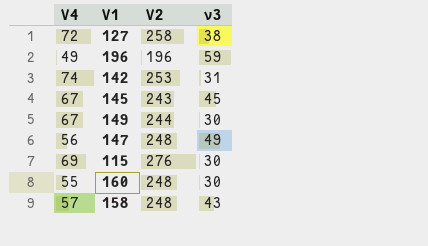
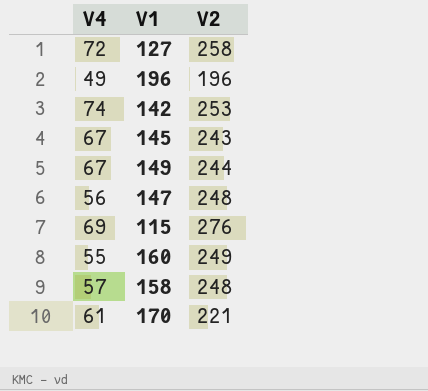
column v3 | position: 4 -> none
160 | V2: 248 -> 249
row 170: none -> 61 | 221

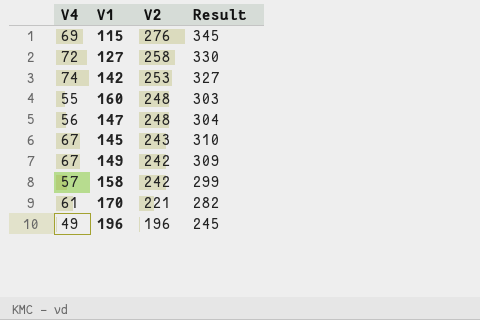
row order: none -> V2 descending
column Result | formula: none -> [V4] + [V2]
160 | V2: 249 -> 248
149 | V2: 244 -> 242
158 | V2: 248 -> 242

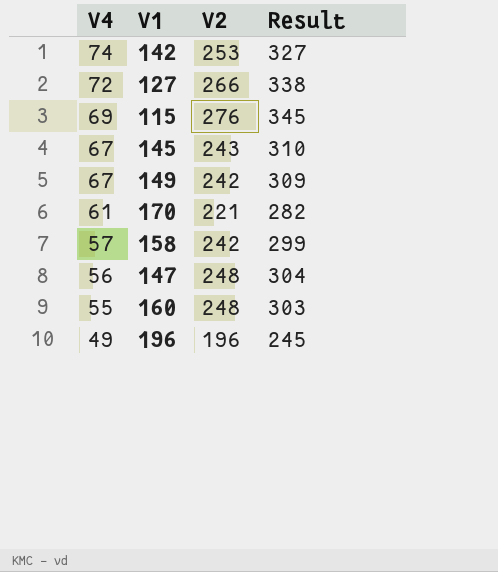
row order: V2 descending -> V4 descending
127 | V2: 258 -> 266
127 | Result: 330 -> 338

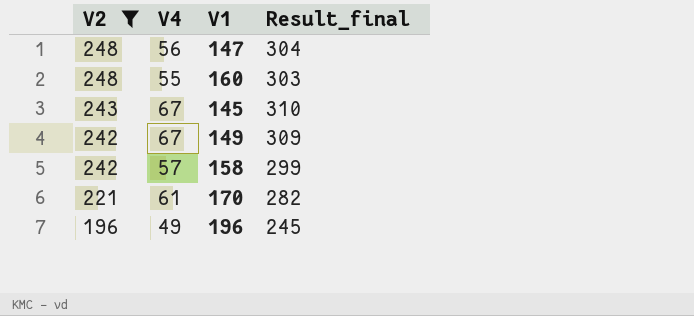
filter: none -> V2 <= 248
row order: V4 descending -> V2 descending
column V2 | position: 3 -> 1
column name: Result -> Result_final

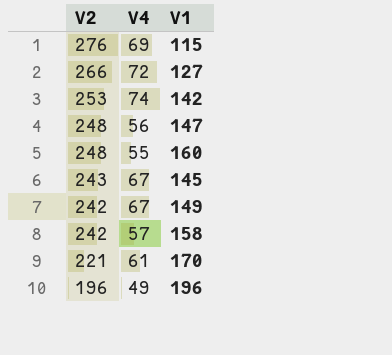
filter: V2 <= 248 -> none
column Result_final | formula: [V2] + [V4] -> none

